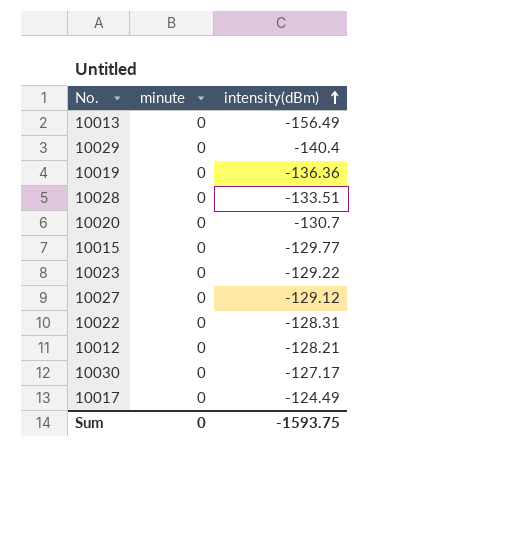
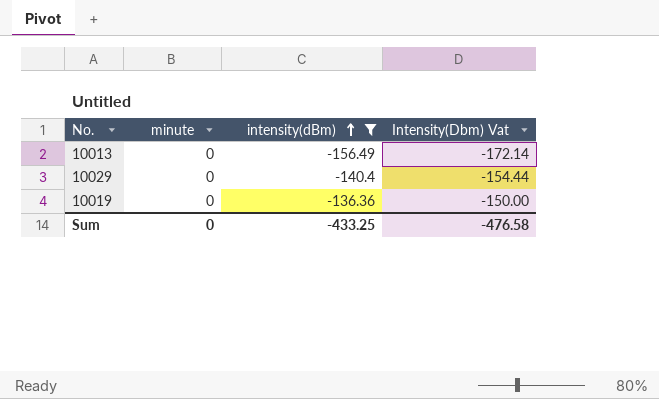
filter: none -> intensity(dBm) <= -136.36
column Intensity(Dbm) Vat | formula: none -> [intensity(dBm)] * 1.1
Sum | intensity(dBm): -1593.75 -> -433.25

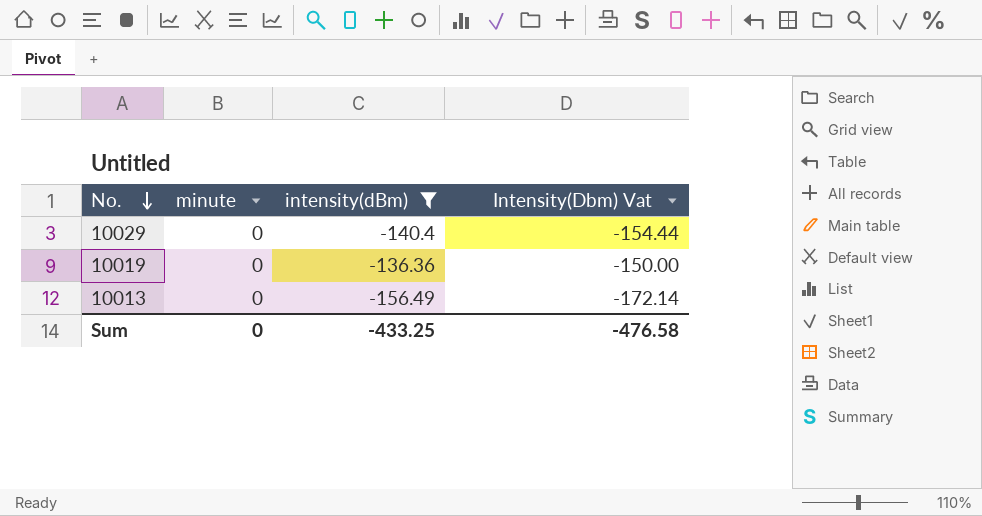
row order: intensity(dBm) ascending -> No. descending

